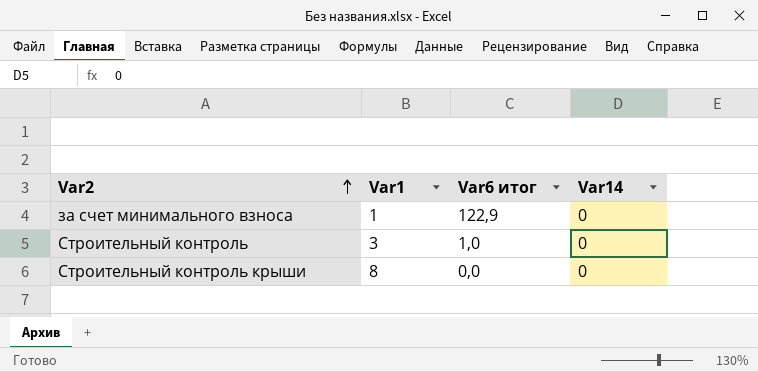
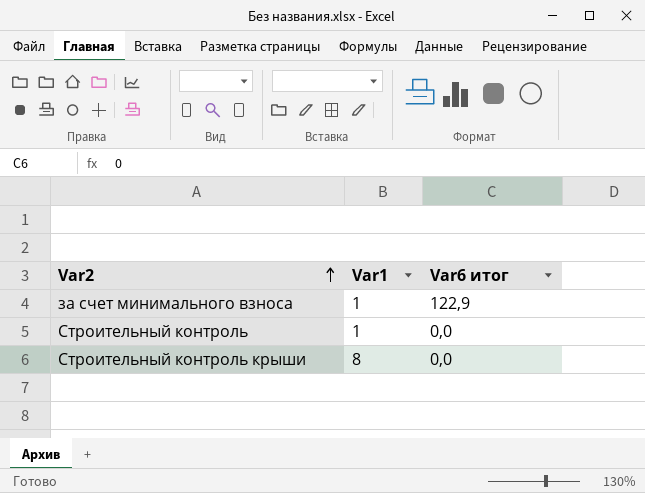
column Var14 | position: 4 -> none
Строительный контроль | Var1: 3 -> 1
Строительный контроль | Var6 итог: 1,0 -> 0,0

